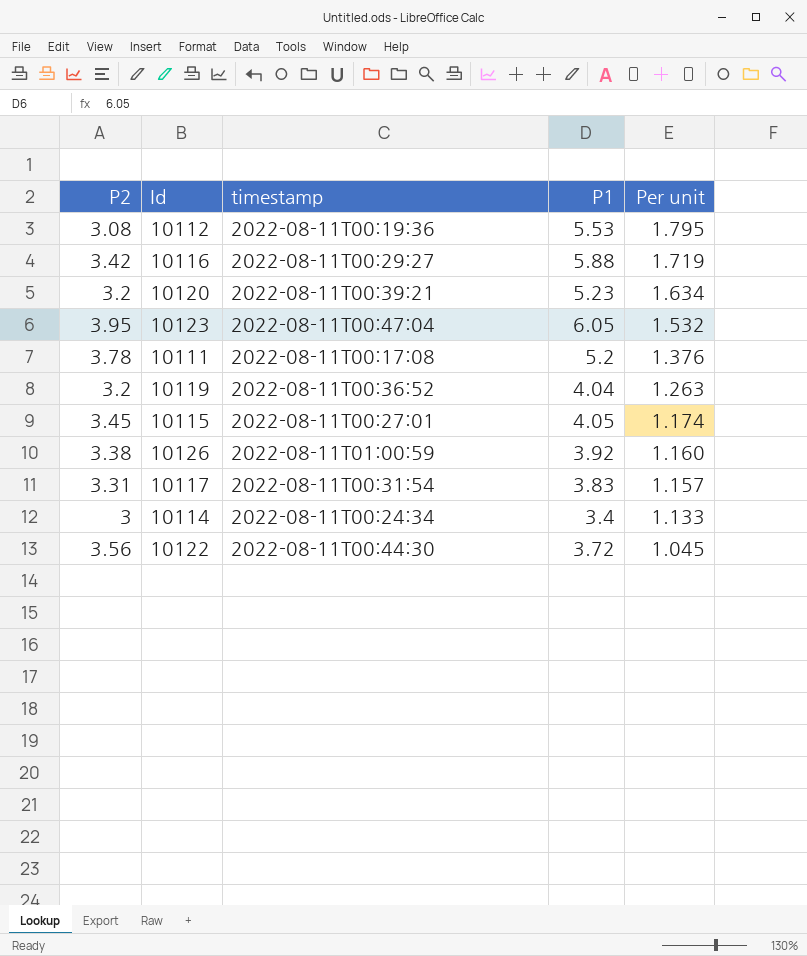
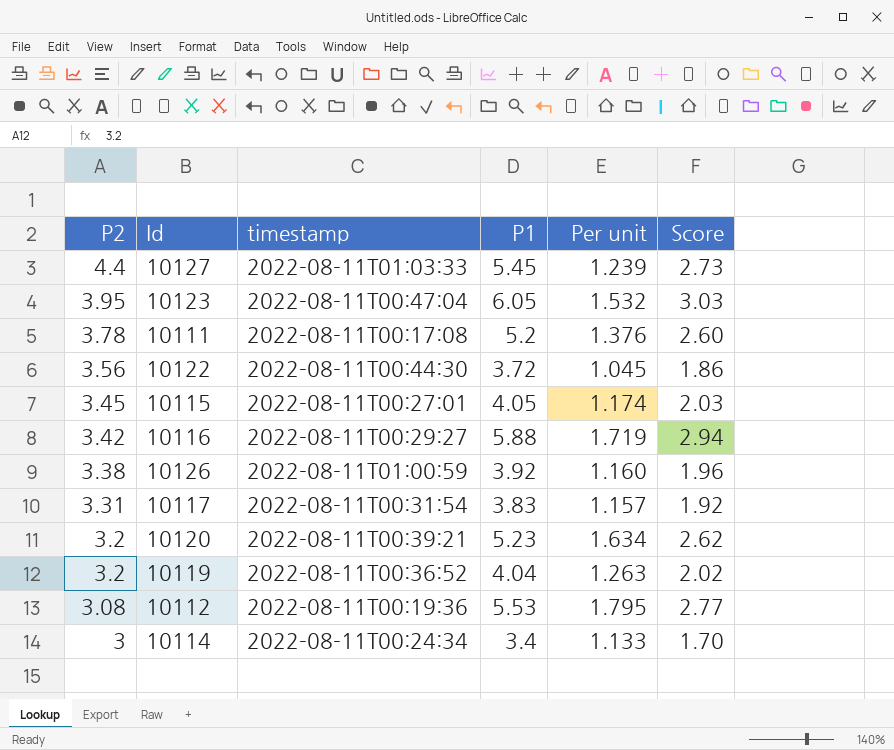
row order: Per unit descending -> P2 descending
column Score | formula: none -> [P1] * 0.5
row 10127: none -> 4.4 | 2022-08-11T01:03:33 | 5.45 | 1.239 | 2.73

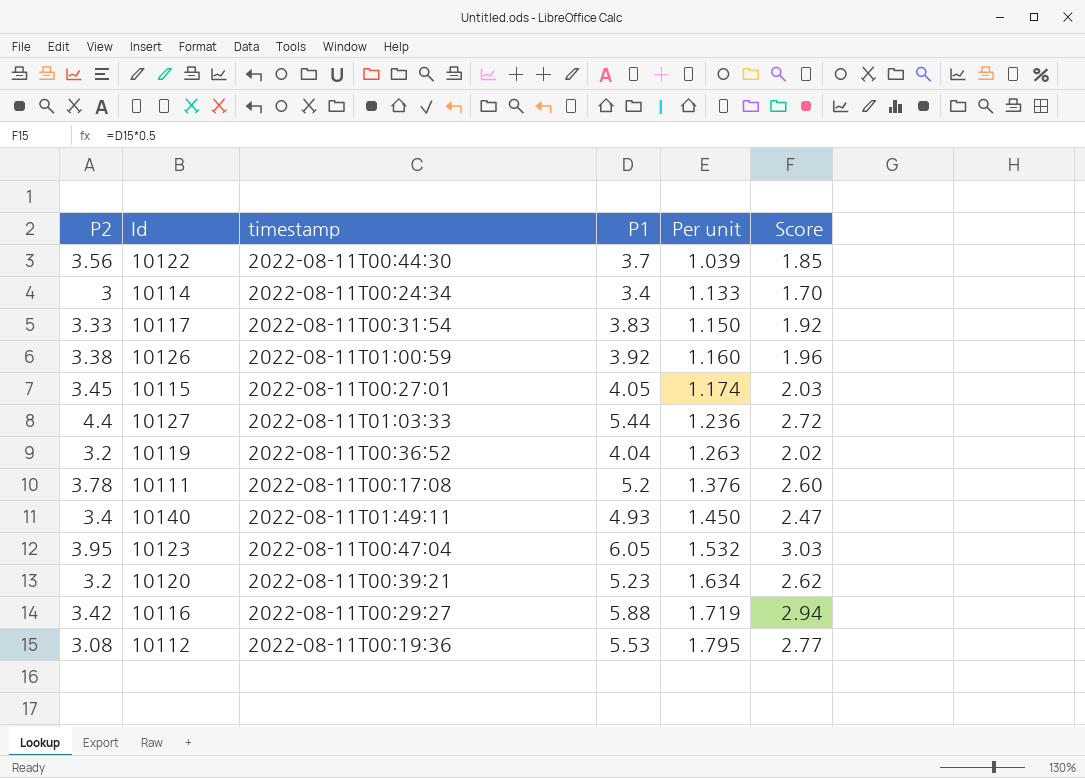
row order: P2 descending -> Per unit ascending
10122 | P1: 3.72 -> 3.7
10122 | Per unit: 1.045 -> 1.039
10122 | Score: 1.86 -> 1.85
10117 | P2: 3.31 -> 3.33
10117 | Per unit: 1.157 -> 1.150
10127 | P1: 5.45 -> 5.44
10127 | Per unit: 1.239 -> 1.236
10127 | Score: 2.73 -> 2.72
row 10140: none -> 3.4 | 2022-08-11T01:49:11 | 4.93 | 1.450 | 2.47

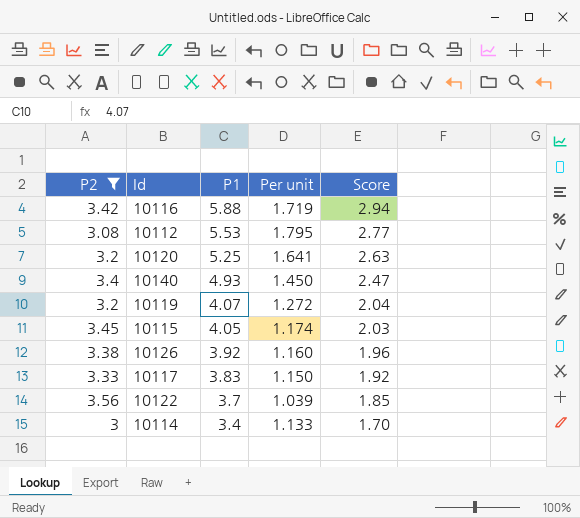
filter: none -> P2 <= 3.56
row order: Per unit ascending -> P1 descending
column timestamp | position: 3 -> none
10120 | P1: 5.23 -> 5.25
10120 | Per unit: 1.634 -> 1.641
10120 | Score: 2.62 -> 2.63
10119 | P1: 4.04 -> 4.07
10119 | Per unit: 1.263 -> 1.272
10119 | Score: 2.02 -> 2.04

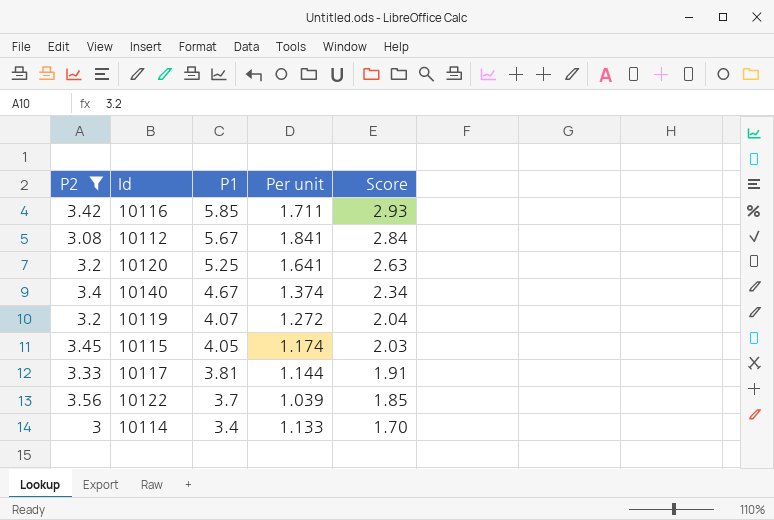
row 10126: 3.38 | 3.92 | 1.160 | 1.96 -> none
10116 | P1: 5.88 -> 5.85
10116 | Per unit: 1.719 -> 1.711
10116 | Score: 2.94 -> 2.93
10112 | P1: 5.53 -> 5.67
10112 | Per unit: 1.795 -> 1.841
10112 | Score: 2.77 -> 2.84
10140 | P1: 4.93 -> 4.67
10140 | Per unit: 1.450 -> 1.374
10140 | Score: 2.47 -> 2.34
10117 | P1: 3.83 -> 3.81
10117 | Per unit: 1.150 -> 1.144
10117 | Score: 1.92 -> 1.91

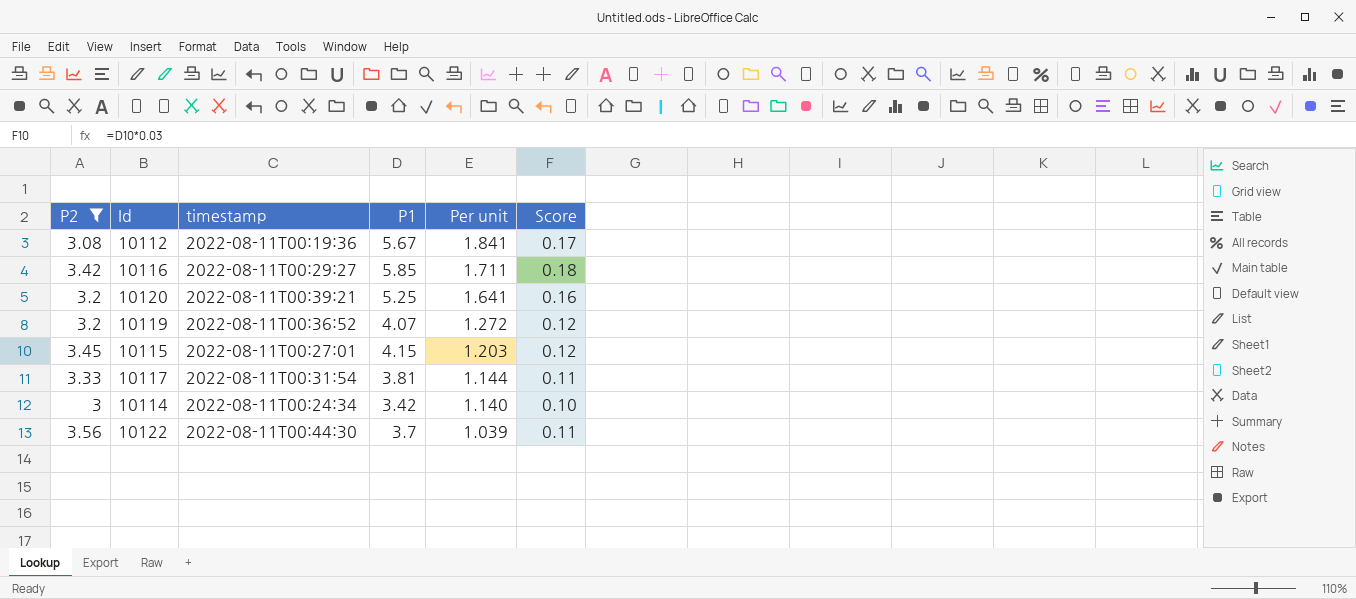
row order: P1 descending -> Per unit descending
column timestamp | position: none -> 3
column Score | formula: [P1] * 0.5 -> [P1] * 0.03
row 10140: 3.4 | 4.67 | 1.374 | 2.34 -> none
10115 | P1: 4.05 -> 4.15
10115 | Per unit: 1.174 -> 1.203
10114 | P1: 3.4 -> 3.42
10114 | Per unit: 1.133 -> 1.140

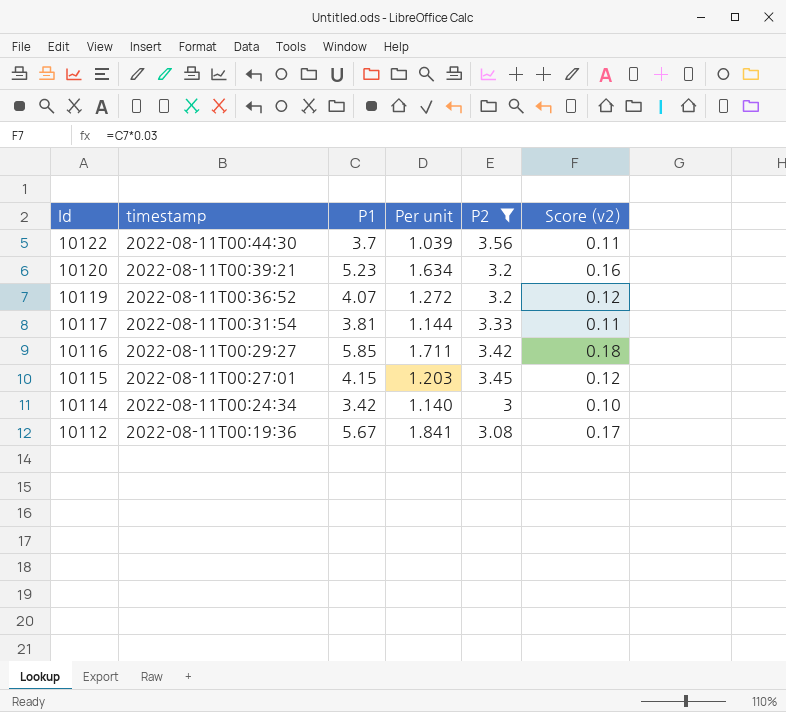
row order: Per unit descending -> Id descending
column P2 | position: 1 -> 5
column name: Score -> Score (v2)
10120 | P1: 5.25 -> 5.23
10120 | Per unit: 1.641 -> 1.634

